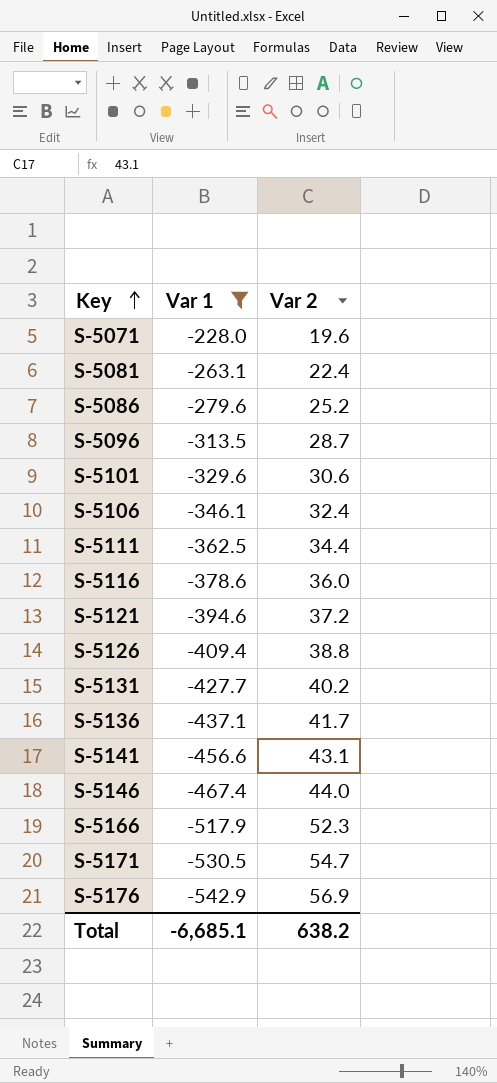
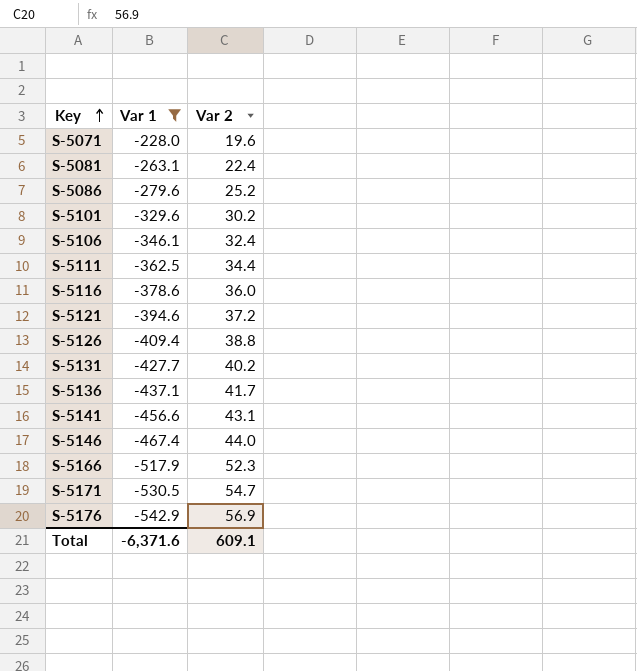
row S-5096: -313.5 | 28.7 -> none
S-5101 | Var 2: 30.6 -> 30.2
Total | Var 1: -6,685.1 -> -6,371.6
Total | Var 2: 638.2 -> 609.1

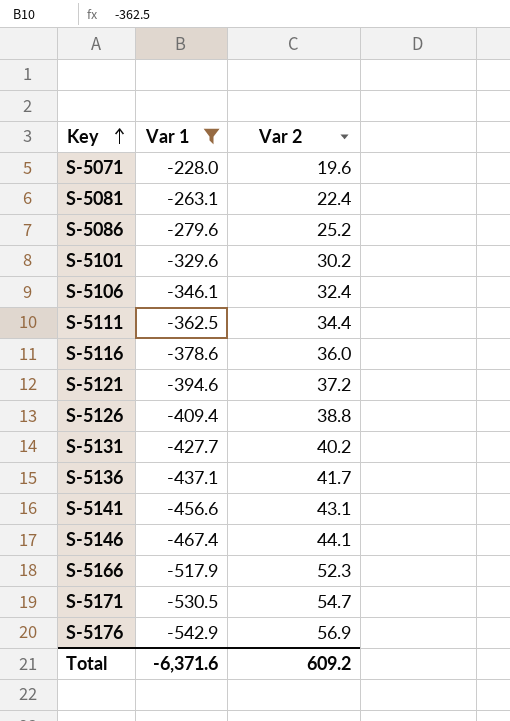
S-5146 | Var 2: 44.0 -> 44.1
Total | Var 2: 609.1 -> 609.2

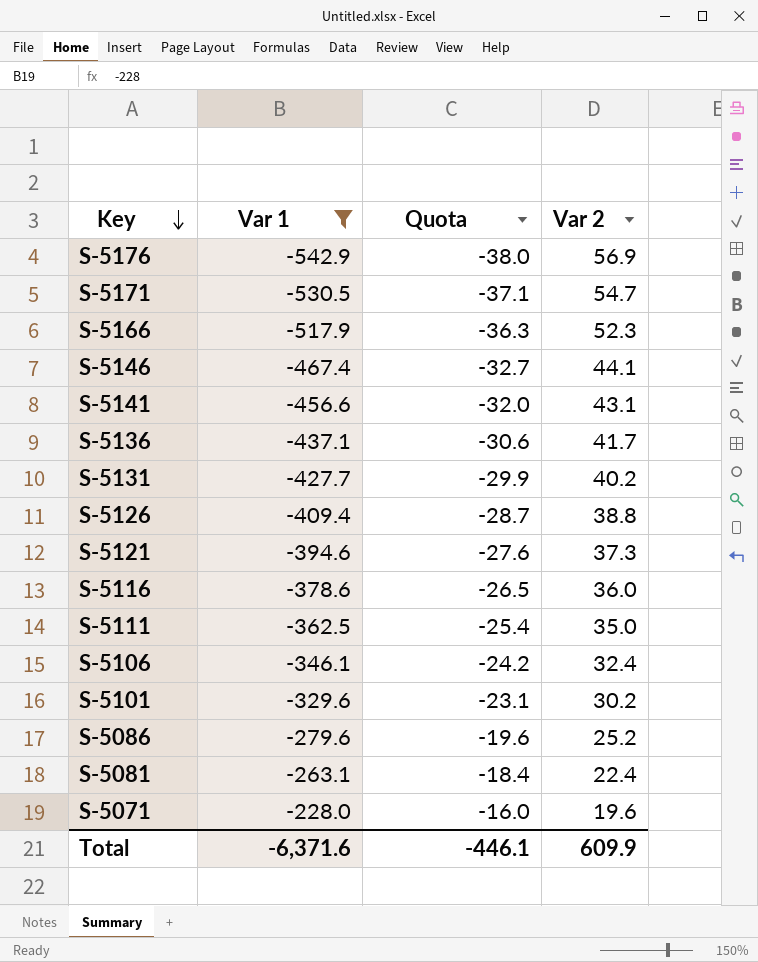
row order: Key ascending -> Key descending
column Quota | formula: none -> [Var 1] * 0.07
S-5121 | Var 2: 37.2 -> 37.3
S-5111 | Var 2: 34.4 -> 35.0
Total | Var 2: 609.2 -> 609.9

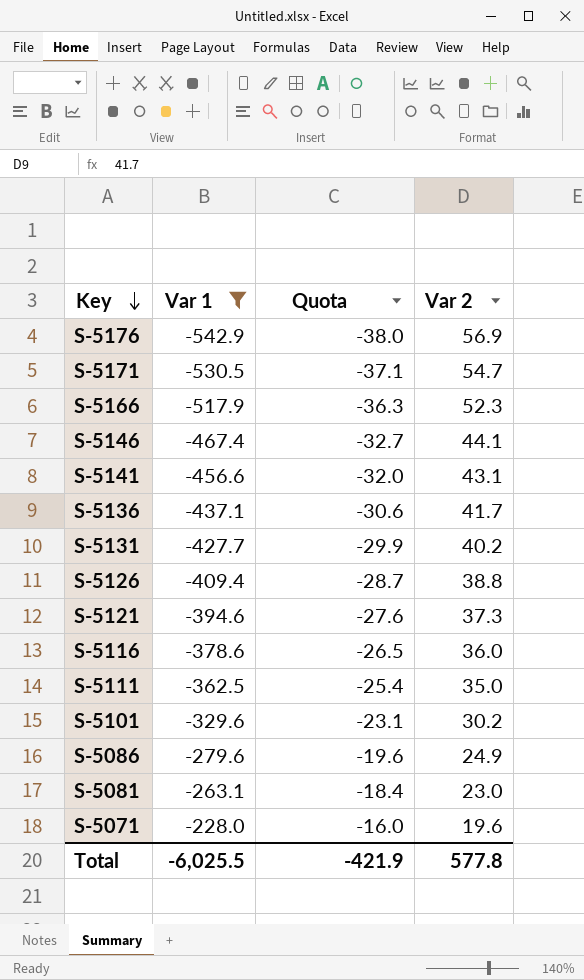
row S-5106: -346.1 | -24.2 | 32.4 -> none
S-5086 | Var 2: 25.2 -> 24.9
S-5081 | Var 2: 22.4 -> 23.0
Total | Var 1: -6,371.6 -> -6,025.5
Total | Quota: -446.1 -> -421.9
Total | Var 2: 609.9 -> 577.8

